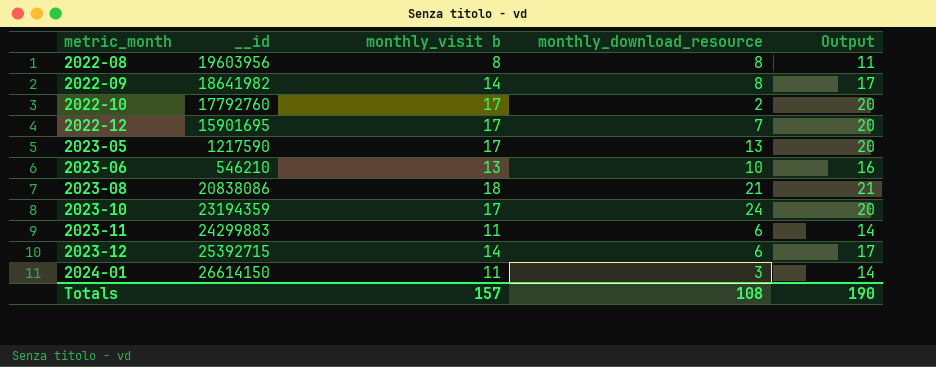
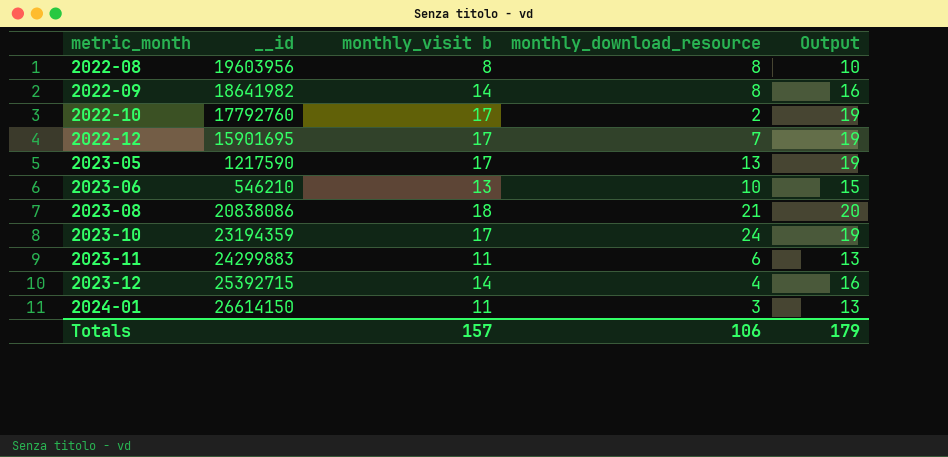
column Output | formula: [monthly_visit b] + 3 -> [monthly_visit b] + 2
2023-12 | monthly_download_resource: 6 -> 4
Totals | monthly_download_resource: 108 -> 106
Totals | Output: 190 -> 179

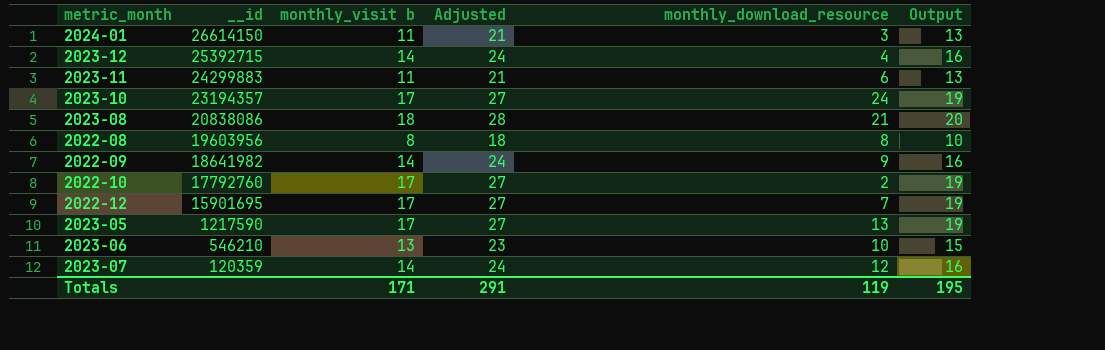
row order: metric_month ascending -> __id descending
column Adjusted | formula: none -> [monthly_visit b] + 10
2023-10 | __id: 23194359 -> 23194357
2022-09 | monthly_download_resource: 8 -> 9
row 2023-07: none -> 120359 | 14 | 24 | 12 | 16
Totals | monthly_visit b: 157 -> 171
Totals | monthly_download_resource: 106 -> 119
Totals | Output: 179 -> 195

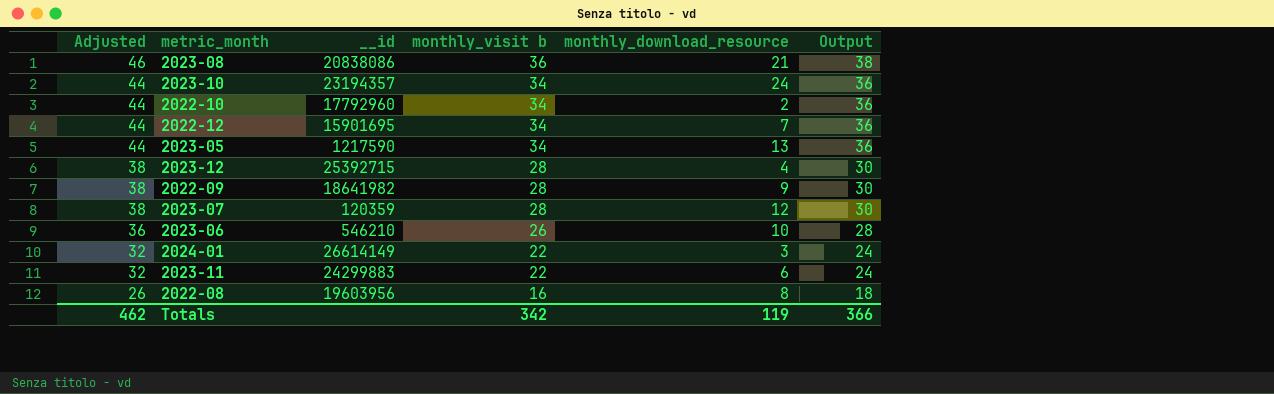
row order: __id descending -> Adjusted descending
column Adjusted | position: 4 -> 1
2023-08 | Adjusted: 28 -> 46
2023-08 | monthly_visit b: 18 -> 36
2023-08 | Output: 20 -> 38
2023-10 | Adjusted: 27 -> 44
2023-10 | monthly_visit b: 17 -> 34
2023-10 | Output: 19 -> 36
2022-10 | Adjusted: 27 -> 44
2022-10 | __id: 17792760 -> 17792960
2022-10 | monthly_visit b: 17 -> 34
2022-10 | Output: 19 -> 36
2022-12 | Adjusted: 27 -> 44
2022-12 | monthly_visit b: 17 -> 34
2022-12 | Output: 19 -> 36
2023-05 | Adjusted: 27 -> 44
2023-05 | monthly_visit b: 17 -> 34
2023-05 | Output: 19 -> 36
2023-12 | Adjusted: 24 -> 38
2023-12 | monthly_visit b: 14 -> 28
2023-12 | Output: 16 -> 30
2022-09 | Adjusted: 24 -> 38
2022-09 | monthly_visit b: 14 -> 28
2022-09 | Output: 16 -> 30
2023-07 | Adjusted: 24 -> 38
2023-07 | monthly_visit b: 14 -> 28
2023-07 | Output: 16 -> 30
2023-06 | Adjusted: 23 -> 36
2023-06 | monthly_visit b: 13 -> 26
2023-06 | Output: 15 -> 28
2024-01 | Adjusted: 21 -> 32
2024-01 | __id: 26614150 -> 26614149
2024-01 | monthly_visit b: 11 -> 22
2024-01 | Output: 13 -> 24
2023-11 | Adjusted: 21 -> 32
2023-11 | monthly_visit b: 11 -> 22
2023-11 | Output: 13 -> 24
2022-08 | Adjusted: 18 -> 26
2022-08 | monthly_visit b: 8 -> 16
2022-08 | Output: 10 -> 18
Totals | Adjusted: 291 -> 462
Totals | monthly_visit b: 171 -> 342
Totals | Output: 195 -> 366

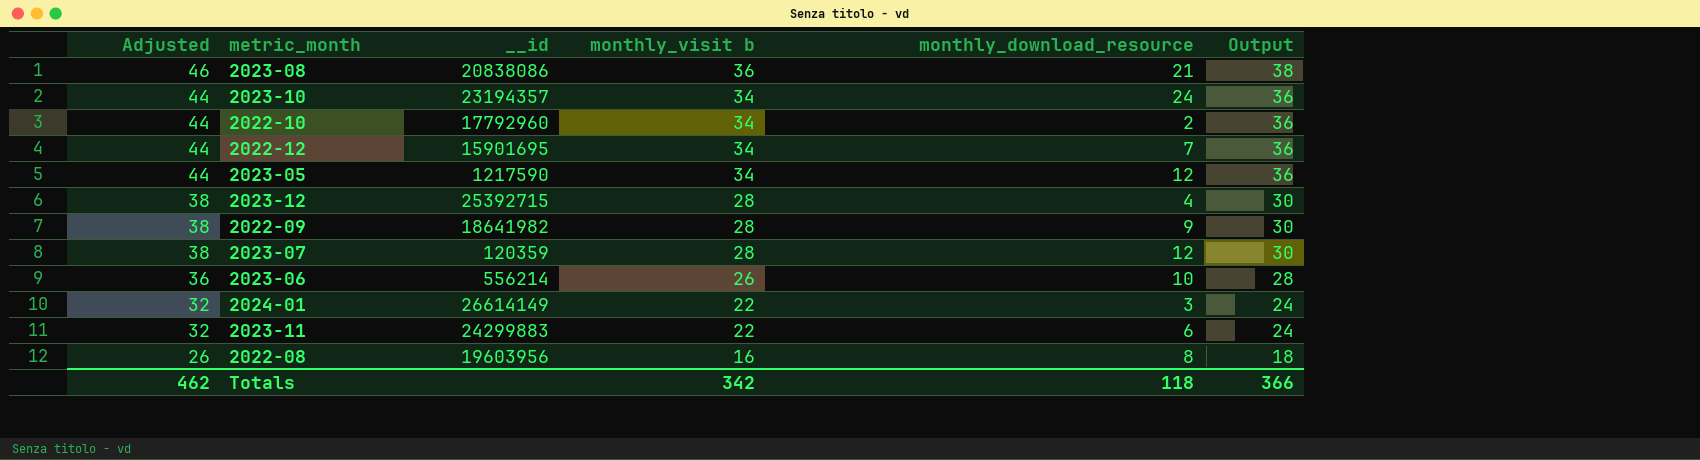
2023-05 | monthly_download_resource: 13 -> 12
2023-06 | __id: 546210 -> 556214
Totals | monthly_download_resource: 119 -> 118

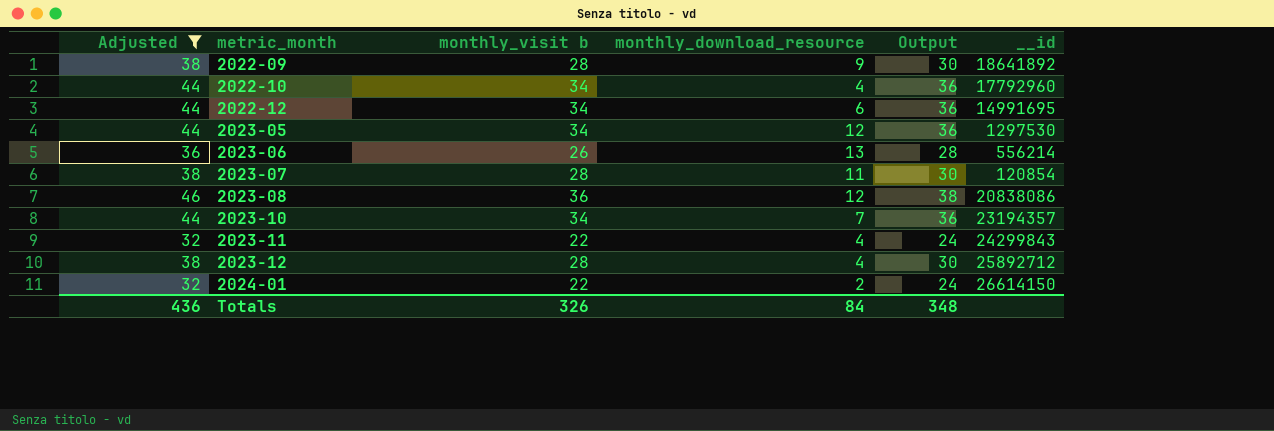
filter: none -> Adjusted != 26
row order: Adjusted descending -> metric_month ascending
column __id | position: 3 -> 6
2022-09 | __id: 18641982 -> 18641892
2022-10 | monthly_download_resource: 2 -> 4
2022-12 | monthly_download_resource: 7 -> 6
2022-12 | __id: 15901695 -> 14991695
2023-05 | __id: 1217590 -> 1297530
2023-06 | monthly_download_resource: 10 -> 13
2023-07 | monthly_download_resource: 12 -> 11
2023-07 | __id: 120359 -> 120854
2023-08 | monthly_download_resource: 21 -> 12
2023-10 | monthly_download_resource: 24 -> 7
2023-11 | monthly_download_resource: 6 -> 4
2023-11 | __id: 24299883 -> 24299843
2023-12 | __id: 25392715 -> 25892712
2024-01 | monthly_download_resource: 3 -> 2
2024-01 | __id: 26614149 -> 26614150
Totals | Adjusted: 462 -> 436
Totals | monthly_visit b: 342 -> 326
Totals | monthly_download_resource: 118 -> 84
Totals | Output: 366 -> 348

